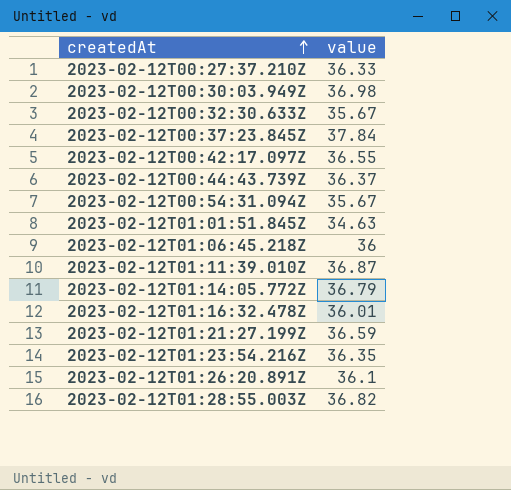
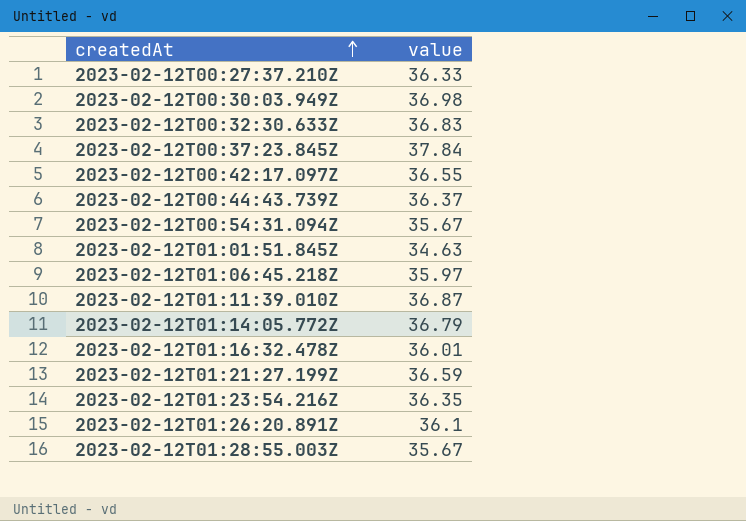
2023-02-12T00:32:30.633Z | value: 35.67 -> 36.83
2023-02-12T01:06:45.218Z | value: 36 -> 35.97
2023-02-12T01:28:55.003Z | value: 36.82 -> 35.67

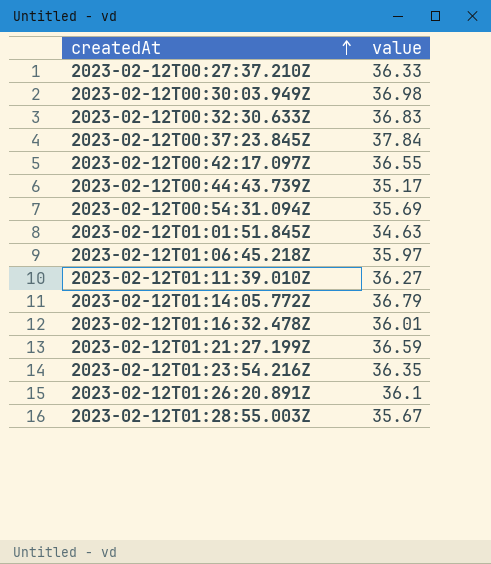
2023-02-12T00:44:43.739Z | value: 36.37 -> 35.17
2023-02-12T00:54:31.094Z | value: 35.67 -> 35.69
2023-02-12T01:11:39.010Z | value: 36.87 -> 36.27

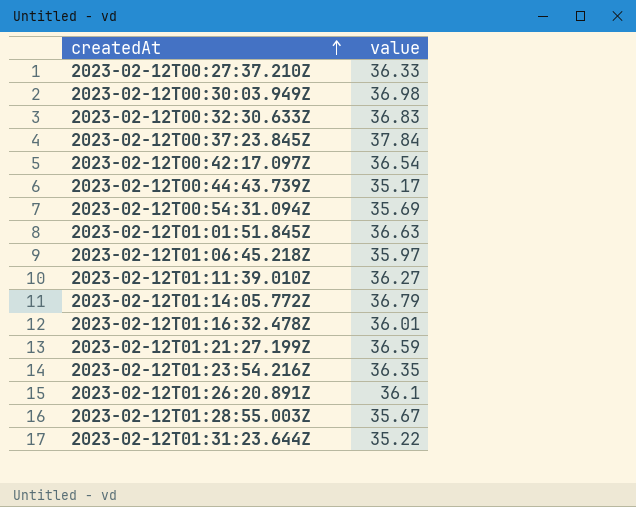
2023-02-12T00:42:17.097Z | value: 36.55 -> 36.54
2023-02-12T01:01:51.845Z | value: 34.63 -> 36.63
row 2023-02-12T01:31:23.644Z: none -> 35.22

